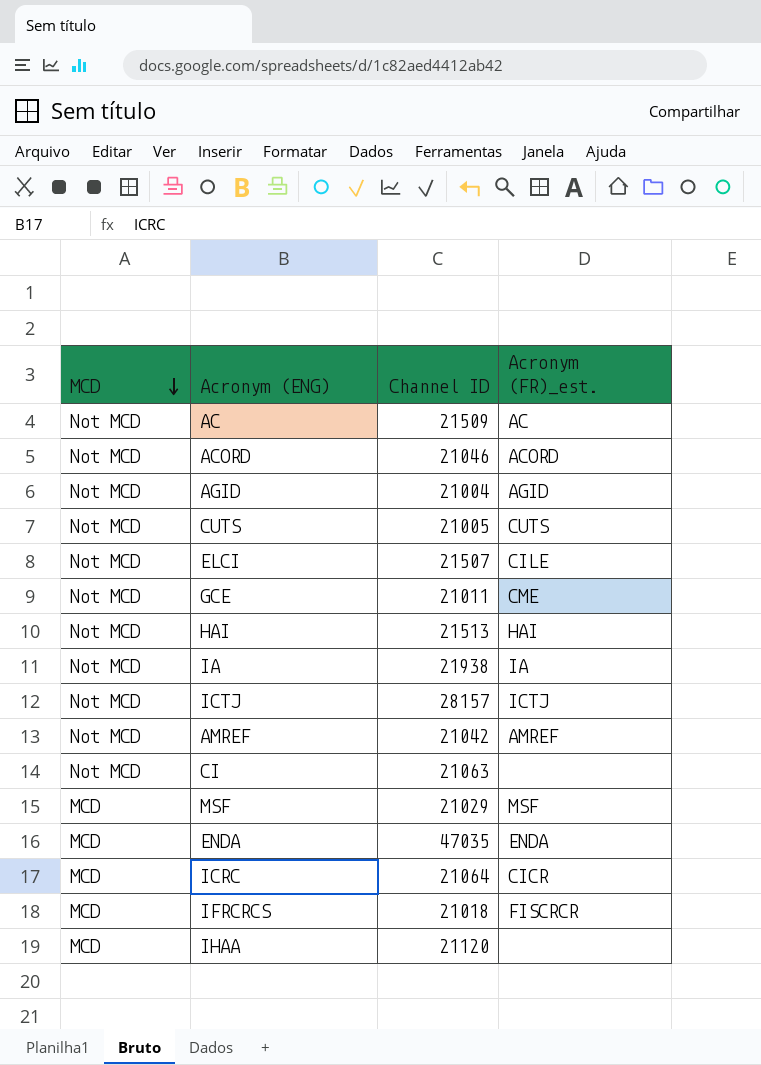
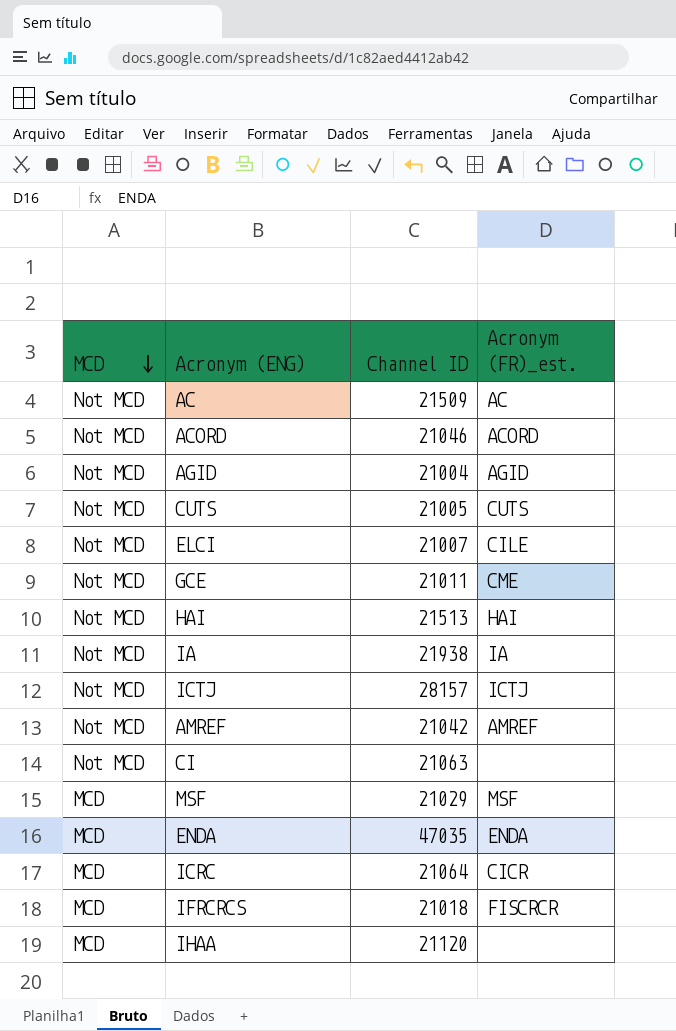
ELCI | Channel ID: 21507 -> 21007

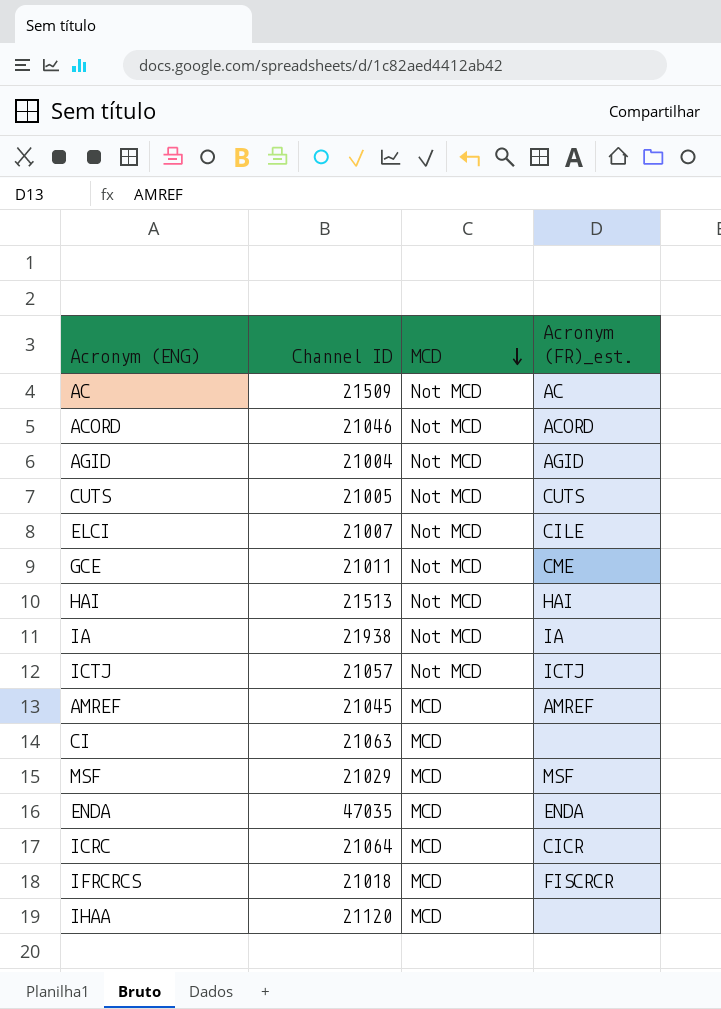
column MCD | position: 1 -> 3
ICTJ | Channel ID: 28157 -> 21057
AMREF | Channel ID: 21042 -> 21045
AMREF | MCD: Not MCD -> MCD
CI | MCD: Not MCD -> MCD

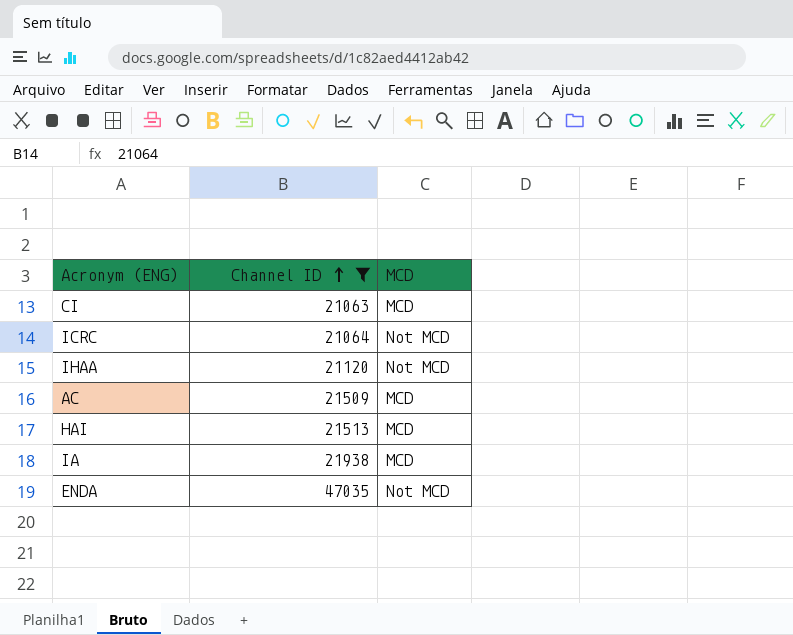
filter: none -> Channel ID >= 21063
row order: MCD descending -> Channel ID ascending
column Acronym (FR)_est. | position: 4 -> none
ICRC | MCD: MCD -> Not MCD
IHAA | MCD: MCD -> Not MCD
AC | MCD: Not MCD -> MCD
HAI | MCD: Not MCD -> MCD
IA | MCD: Not MCD -> MCD
ENDA | MCD: MCD -> Not MCD

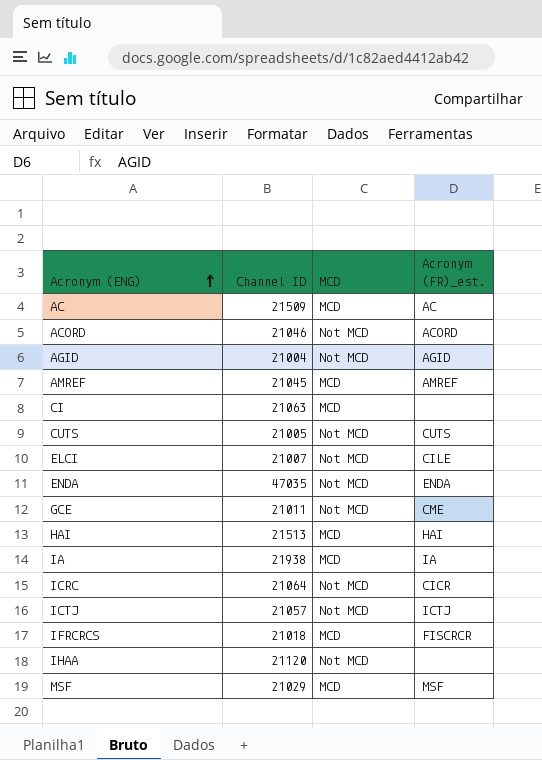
filter: Channel ID >= 21063 -> none
row order: Channel ID ascending -> Acronym (ENG) ascending
column Acronym (FR)_est. | position: none -> 4

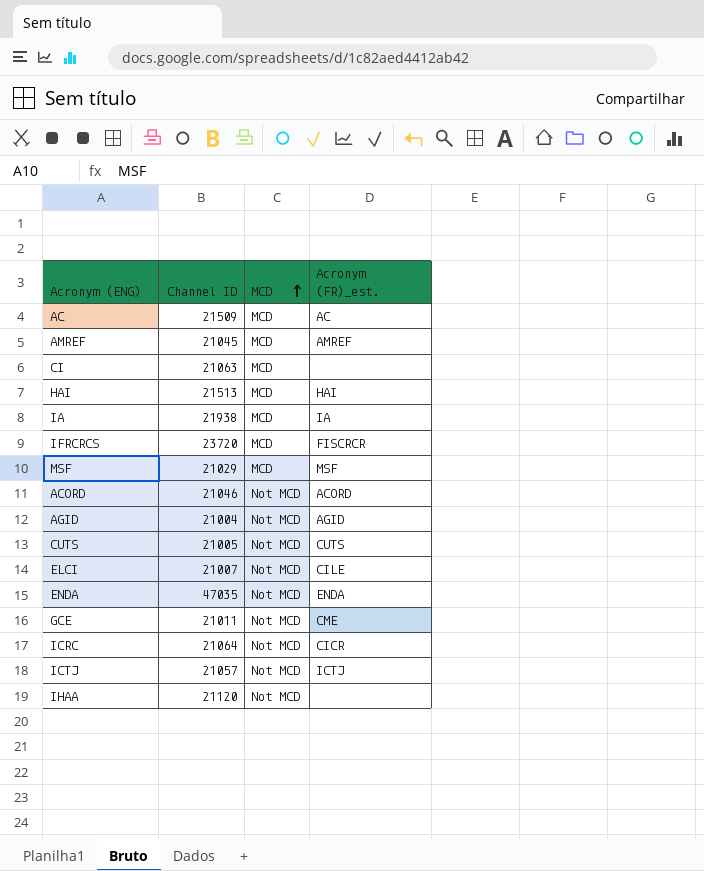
row order: Acronym (ENG) ascending -> MCD ascending
IFRCRCS | Channel ID: 21018 -> 23720

